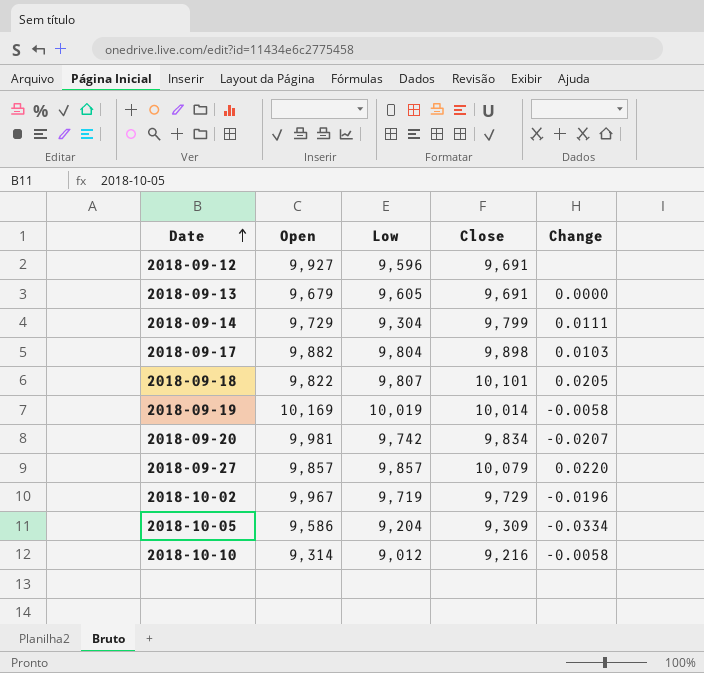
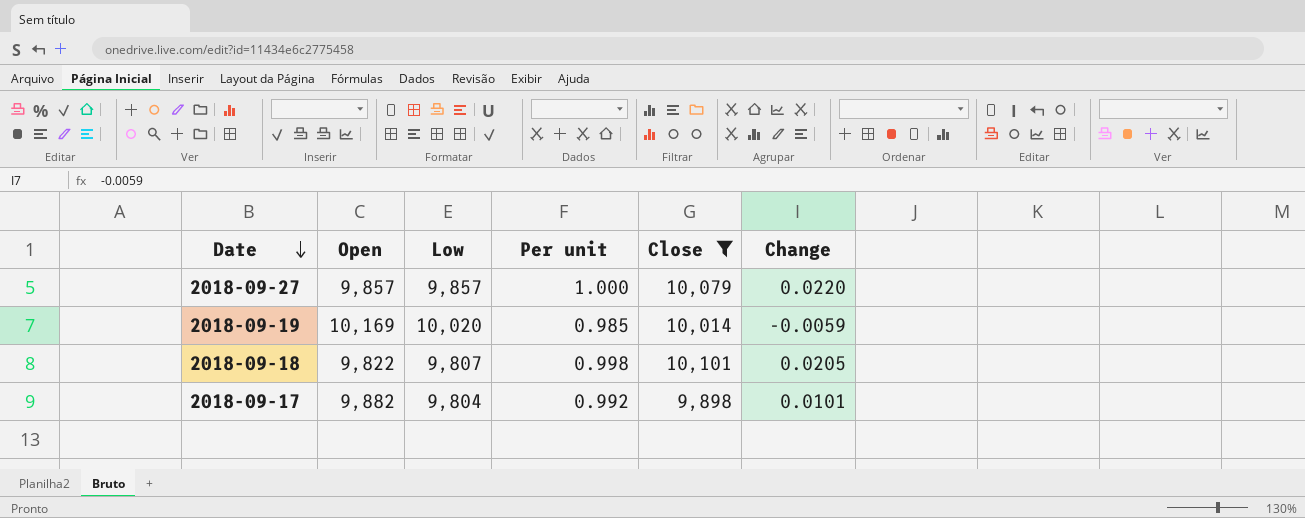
filter: none -> Close >= 9,898
row order: Date ascending -> Date descending
column Per unit | formula: none -> [Low] / [Open]
2018-09-19 | Low: 10,019 -> 10,020
2018-09-19 | Change: -0.0058 -> -0.0059
2018-09-17 | Change: 0.0103 -> 0.0101

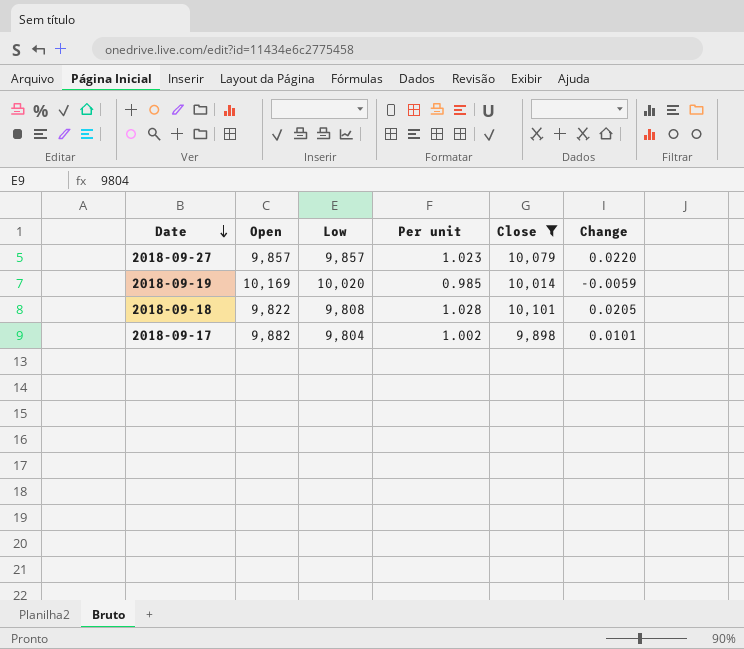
column Per unit | formula: [Low] / [Open] -> [Close] / [Open]
2018-09-18 | Low: 9,807 -> 9,808

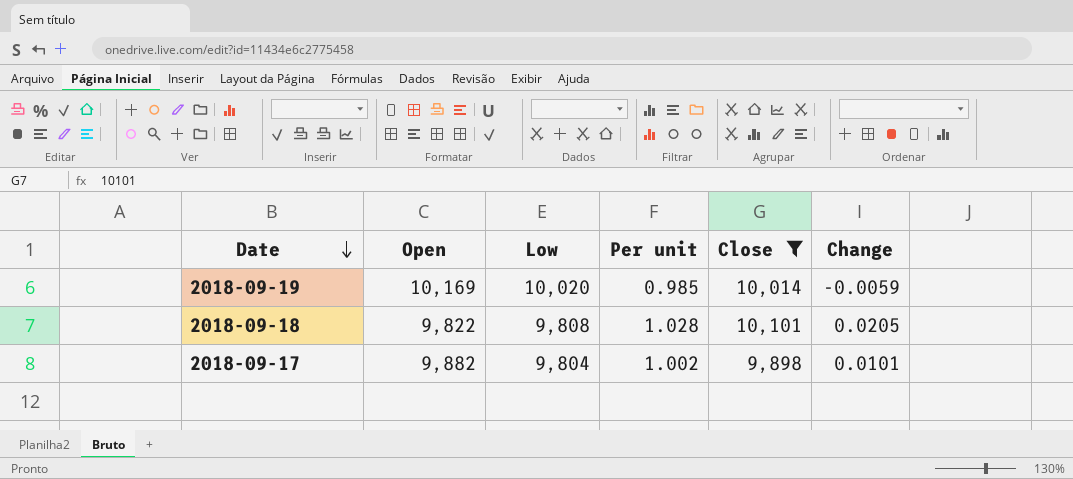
row 2018-09-27: 9,857 | 9,857 | 1.023 | 10,079 | 0.0220 -> none

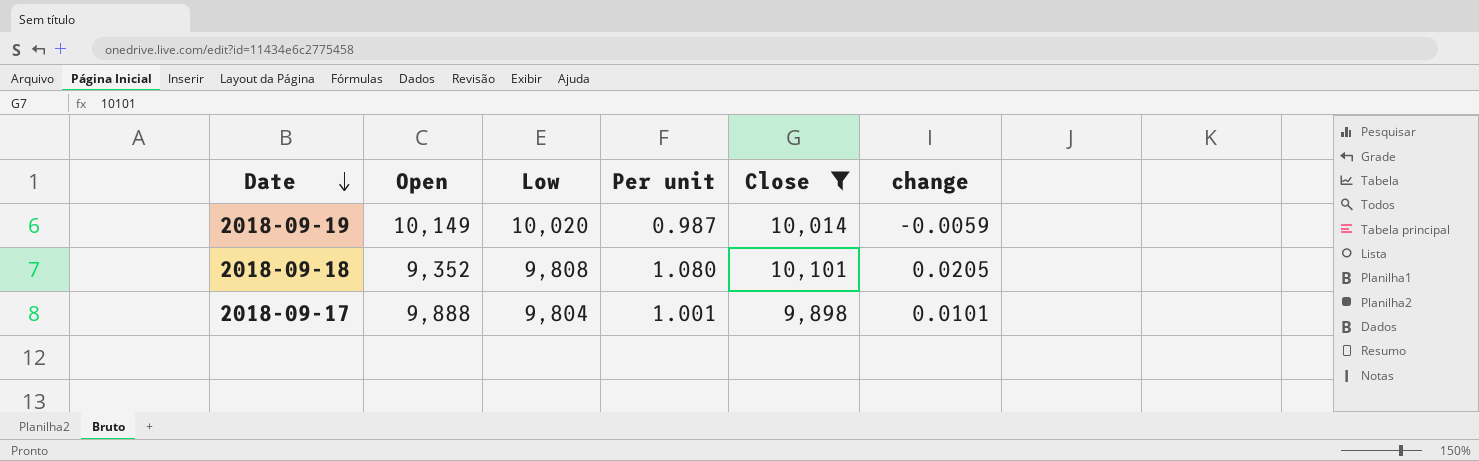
column name: Change -> change
2018-09-19 | Open: 10,169 -> 10,149
2018-09-19 | Per unit: 0.985 -> 0.987
2018-09-18 | Open: 9,822 -> 9,352
2018-09-18 | Per unit: 1.028 -> 1.080
2018-09-17 | Open: 9,882 -> 9,888
2018-09-17 | Per unit: 1.002 -> 1.001

